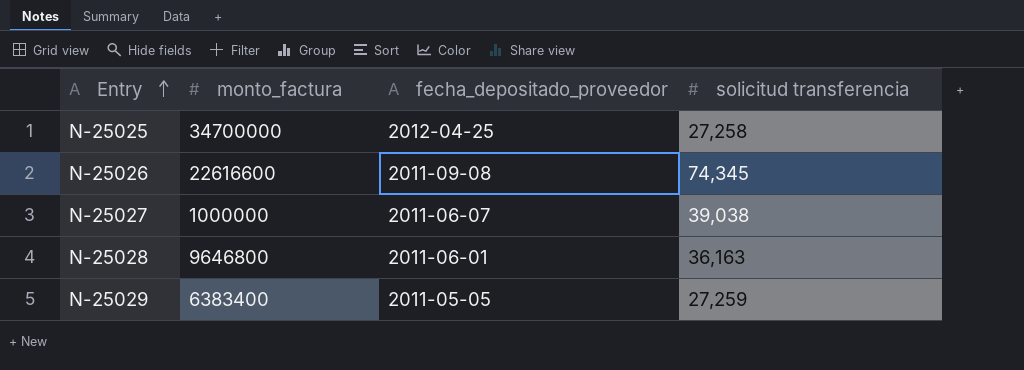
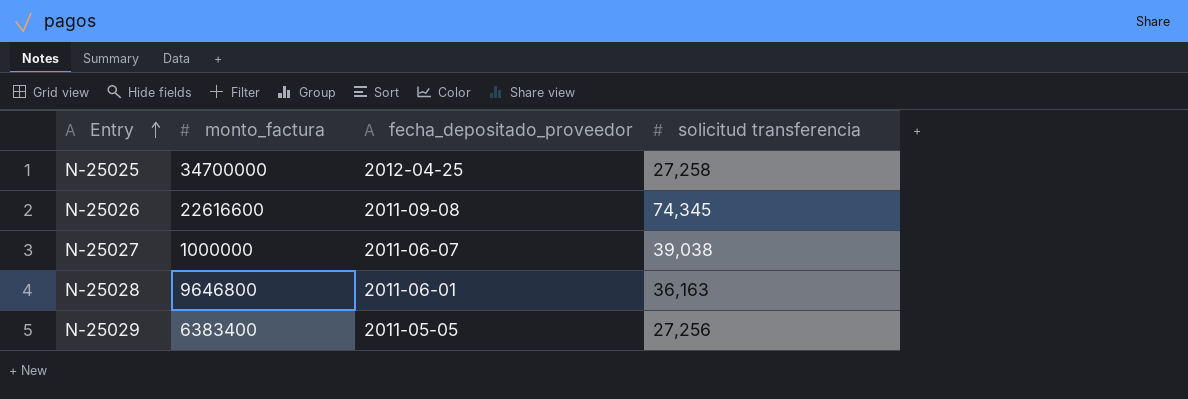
N-25029 | solicitud transferencia: 27,259 -> 27,256

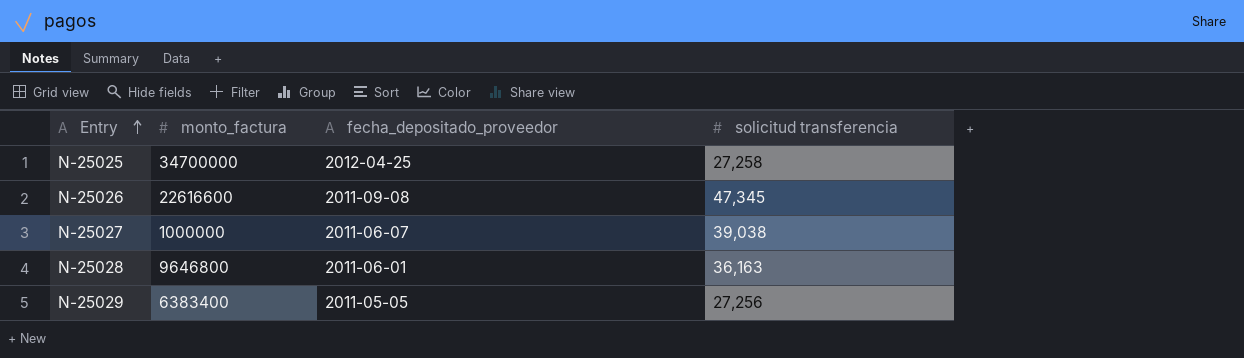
N-25026 | solicitud transferencia: 74,345 -> 47,345

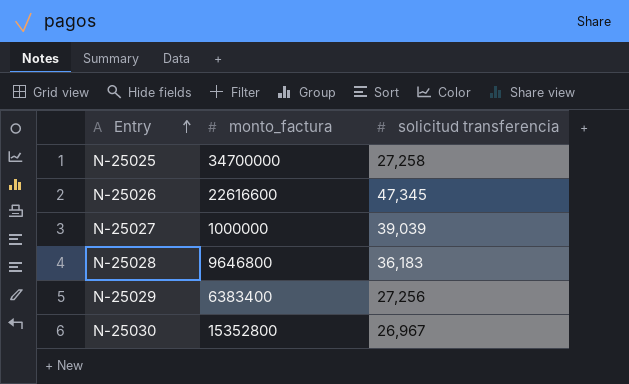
column fecha_depositado_proveedor | position: 3 -> none
N-25027 | solicitud transferencia: 39,038 -> 39,039
N-25028 | solicitud transferencia: 36,163 -> 36,183
row N-25030: none -> 15352800 | 26,967

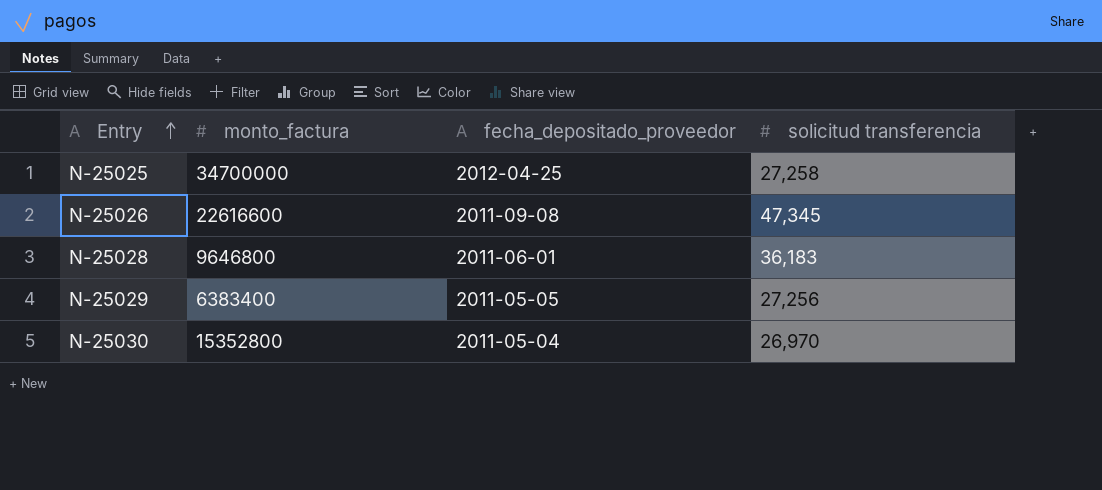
column fecha_depositado_proveedor | position: none -> 3
row N-25027: 1000000 | 39,039 -> none
N-25030 | solicitud transferencia: 26,967 -> 26,970

